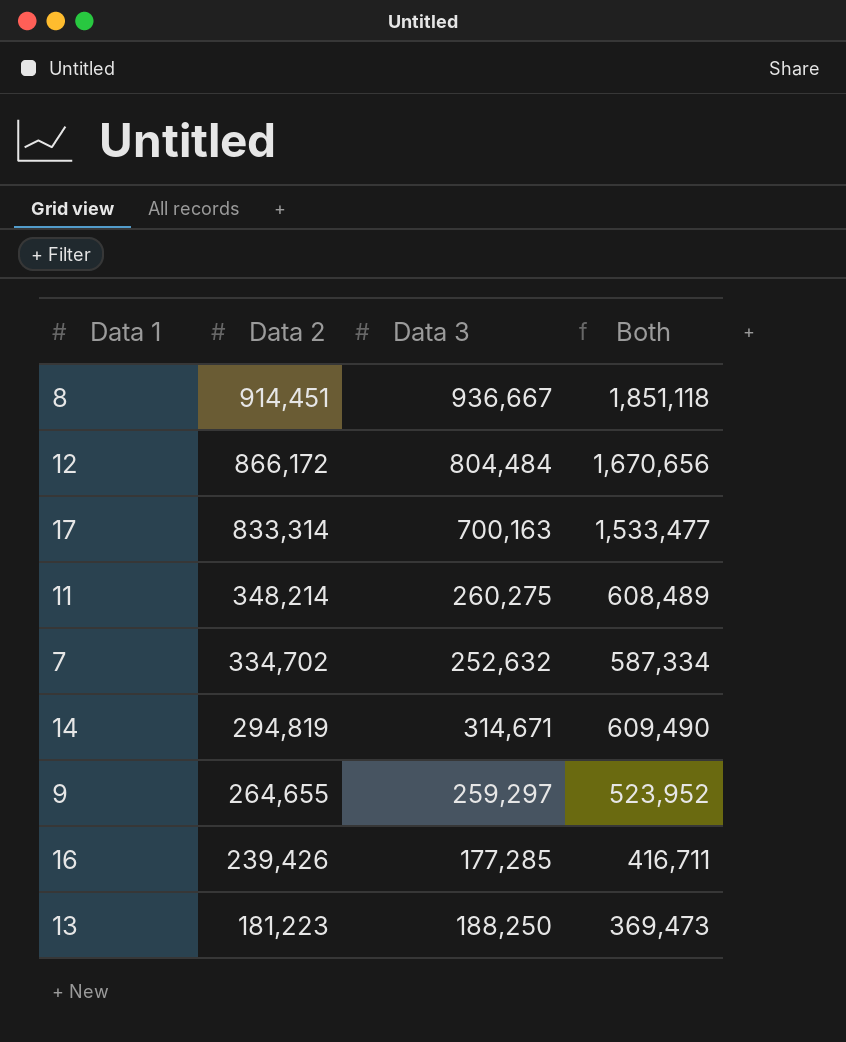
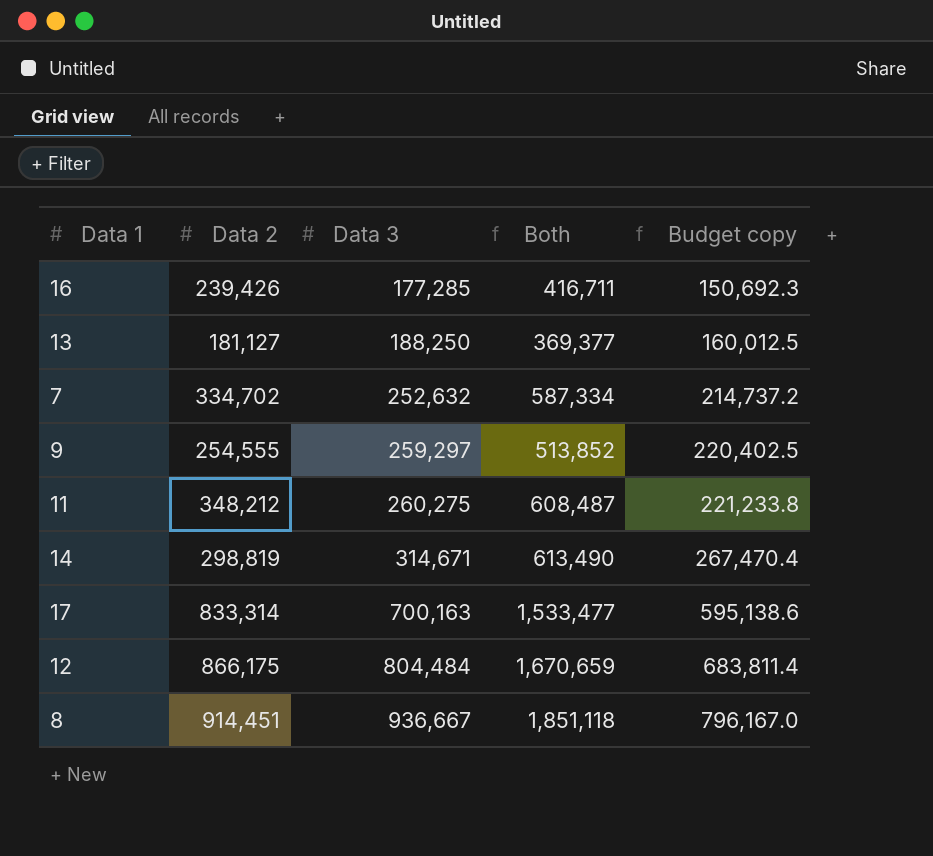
row order: Data 2 descending -> Data 3 ascending
column Budget copy | formula: none -> [Data 3] * 0.85
13 | Data 2: 181,223 -> 181,127
13 | Both: 369,473 -> 369,377
9 | Data 2: 264,655 -> 254,555
9 | Both: 523,952 -> 513,852
11 | Data 2: 348,214 -> 348,212
11 | Both: 608,489 -> 608,487
14 | Data 2: 294,819 -> 298,819
14 | Both: 609,490 -> 613,490
12 | Data 2: 866,172 -> 866,175
12 | Both: 1,670,656 -> 1,670,659

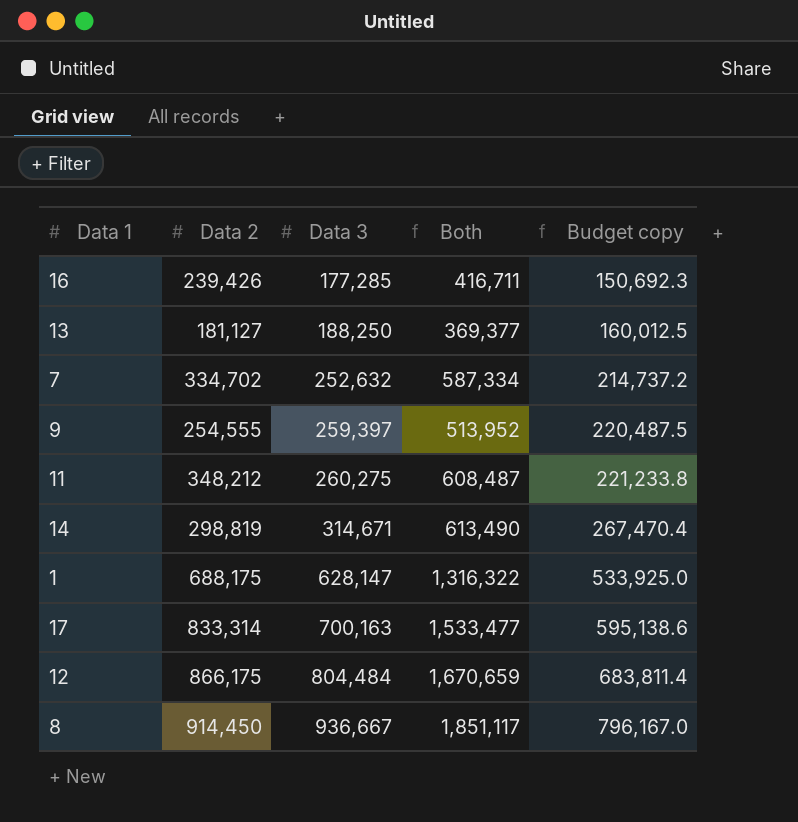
9 | Data 3: 259,297 -> 259,397
9 | Both: 513,852 -> 513,952
9 | Budget copy: 220,402.5 -> 220,487.5
row 1: none -> 688,175 | 628,147 | 1,316,322 | 533,925.0
8 | Data 2: 914,451 -> 914,450
8 | Both: 1,851,118 -> 1,851,117

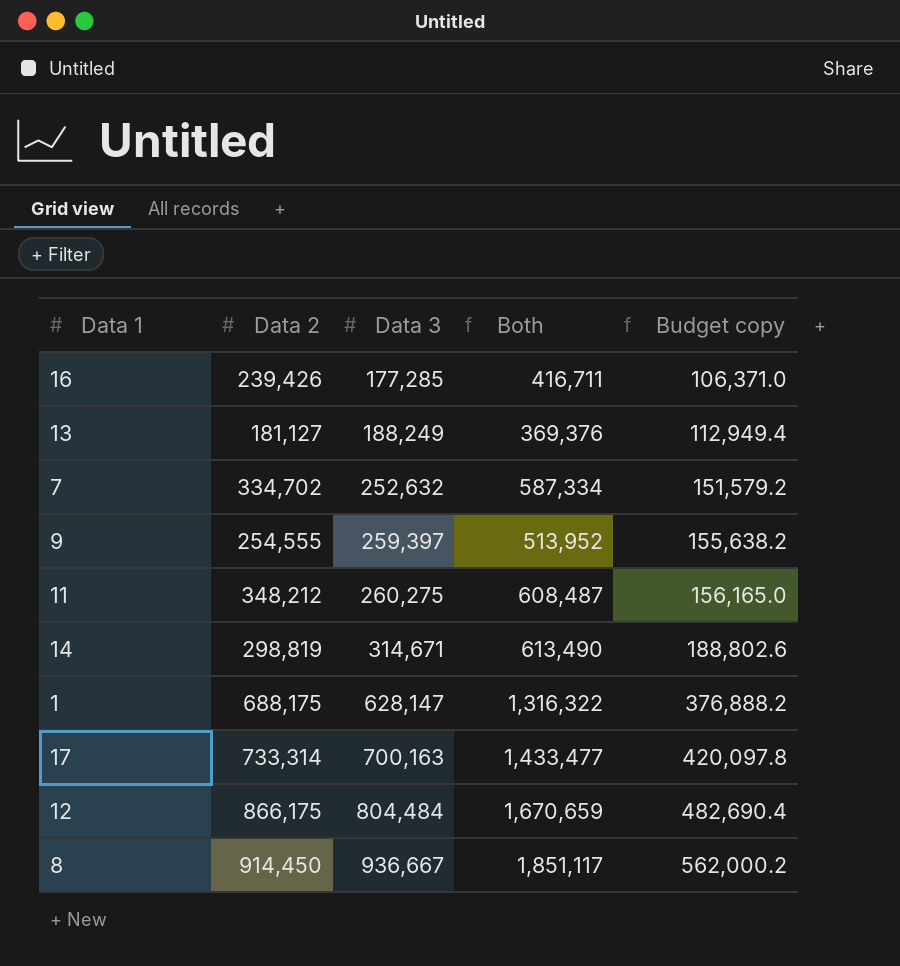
column Budget copy | formula: [Data 3] * 0.85 -> [Data 3] * 0.6
13 | Data 3: 188,250 -> 188,249
13 | Both: 369,377 -> 369,376
17 | Data 2: 833,314 -> 733,314
17 | Both: 1,533,477 -> 1,433,477

